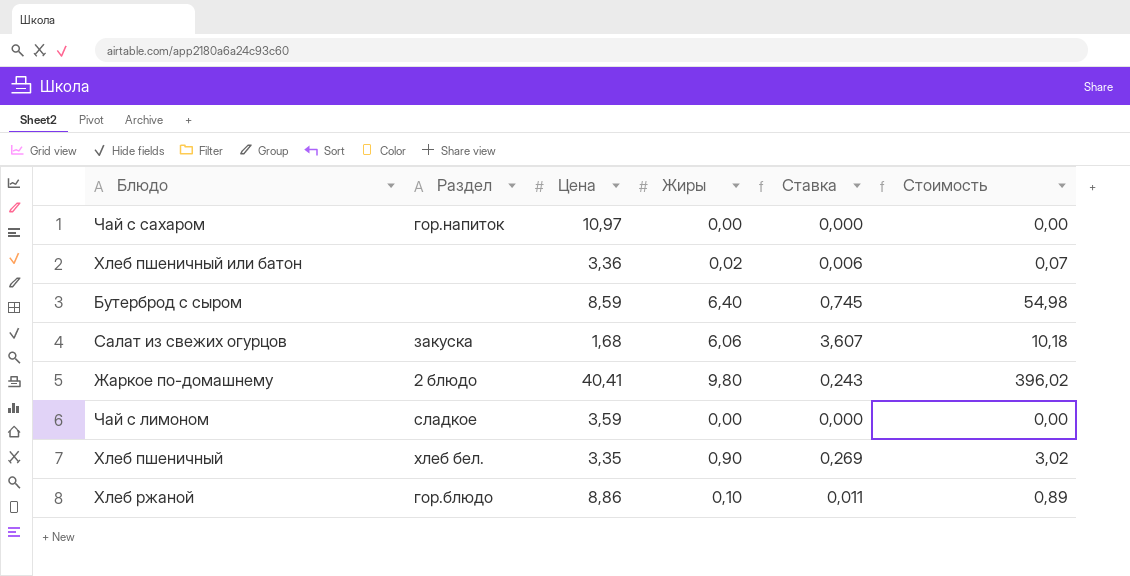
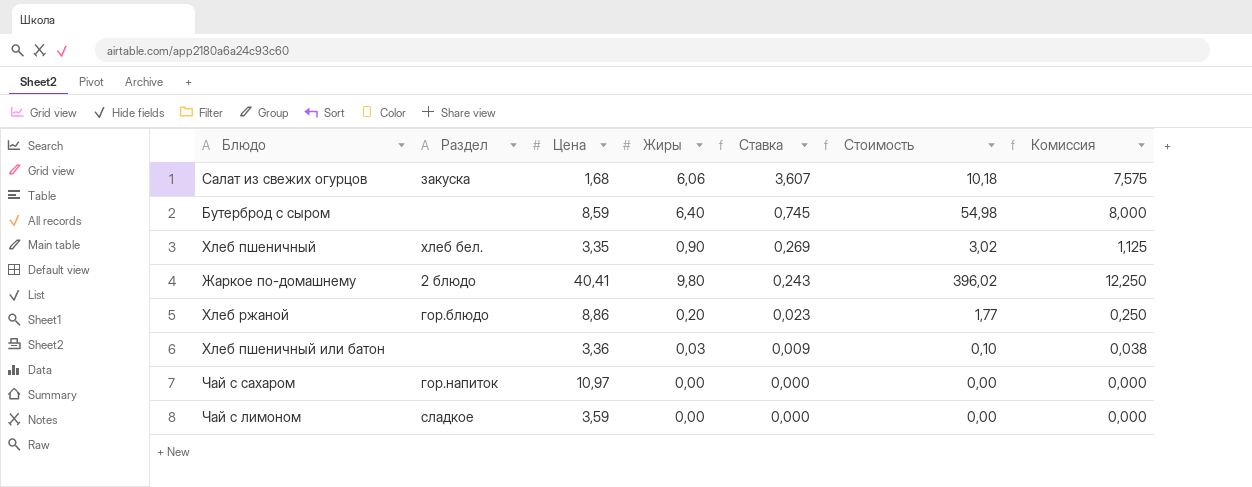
row order: none -> Ставка descending
column Комиссия | formula: none -> [Жиры] * 1,25
Хлеб ржаной | Жиры: 0,10 -> 0,20
Хлеб ржаной | Ставка: 0,011 -> 0,023
Хлеб ржаной | Стоимость: 0,89 -> 1,77
Хлеб пшеничный или батон | Жиры: 0,02 -> 0,03
Хлеб пшеничный или батон | Ставка: 0,006 -> 0,009
Хлеб пшеничный или батон | Стоимость: 0,07 -> 0,10

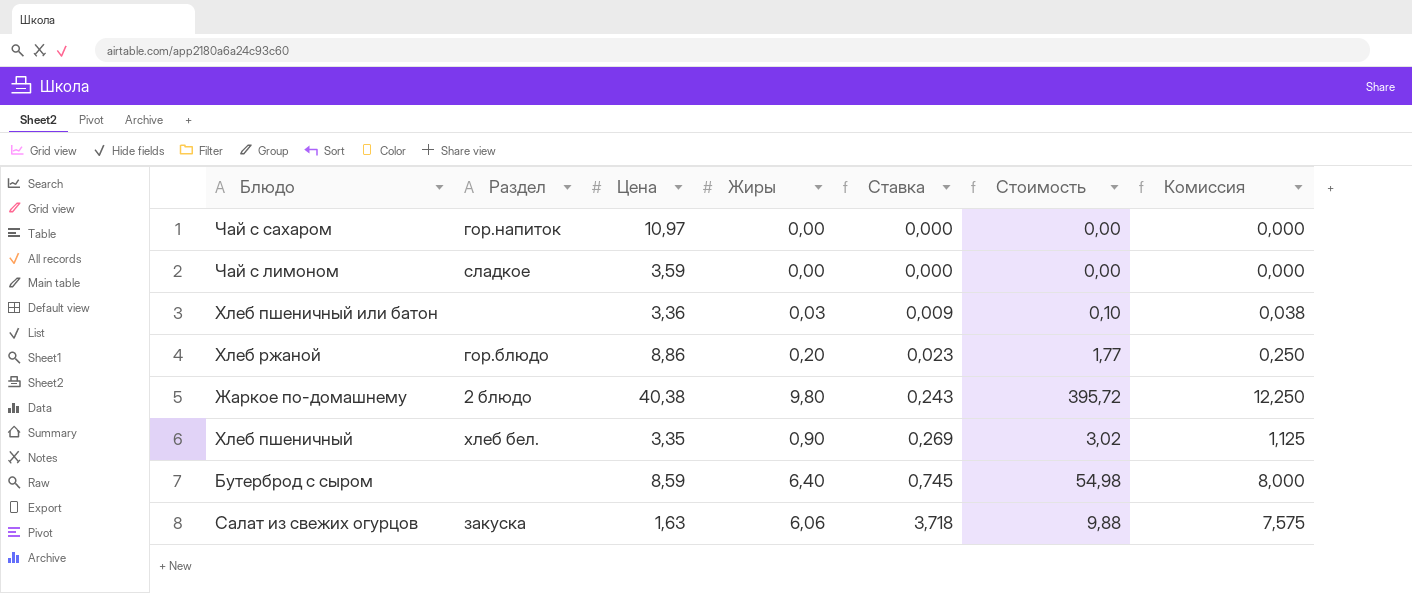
row order: Ставка descending -> Ставка ascending
Жаркое по-домашнему | Цена: 40,41 -> 40,38
Жаркое по-домашнему | Стоимость: 396,02 -> 395,72
Салат из свежих огурцов | Цена: 1,68 -> 1,63
Салат из свежих огурцов | Ставка: 3,607 -> 3,718
Салат из свежих огурцов | Стоимость: 10,18 -> 9,88

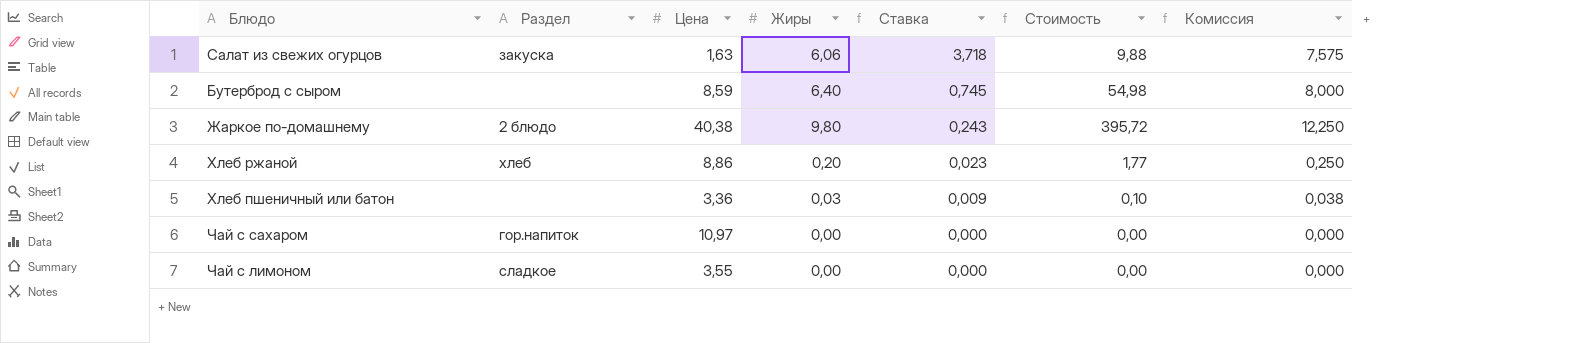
row order: Ставка ascending -> Ставка descending
row Хлеб пшеничный: хлеб бел. | 3,35 | 0,90 | 0,269 | 3,02 | 1,125 -> none
Хлеб ржаной | Раздел: гор.блюдо -> хлеб
Чай с лимоном | Цена: 3,59 -> 3,55

